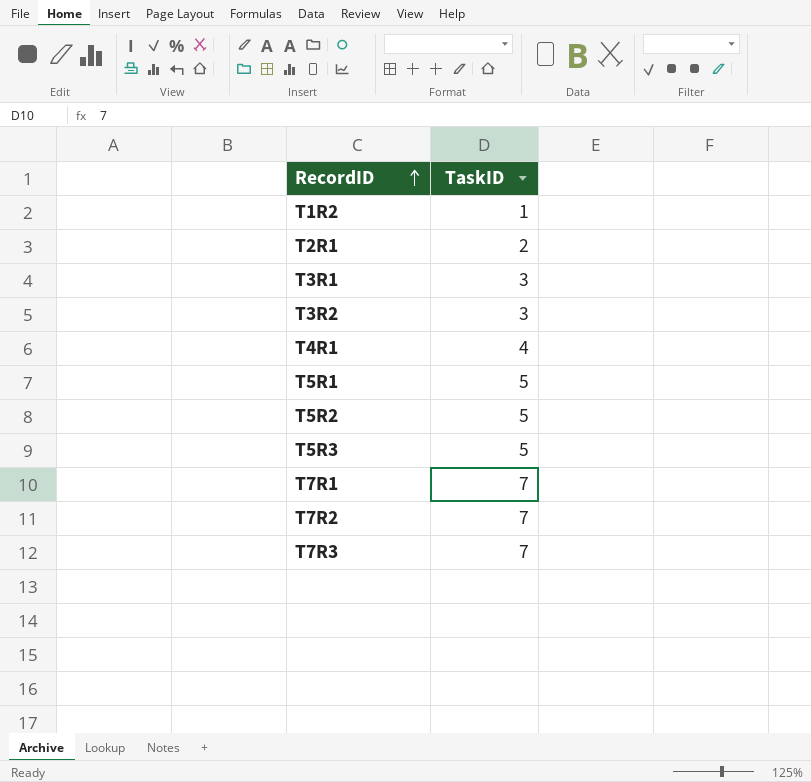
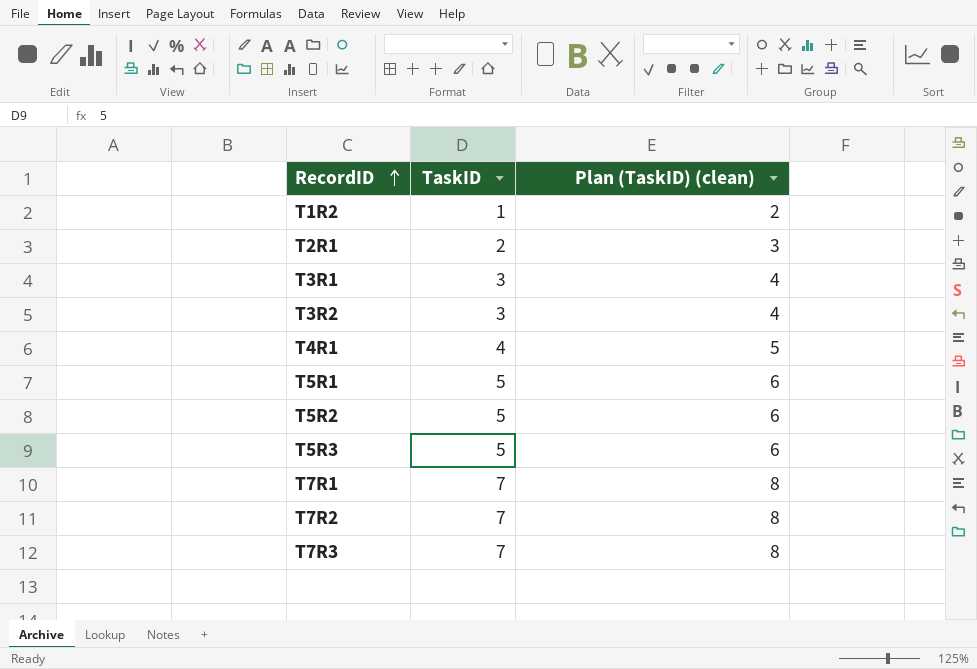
column Plan (TaskID) (clean) | formula: none -> [TaskID] + 1

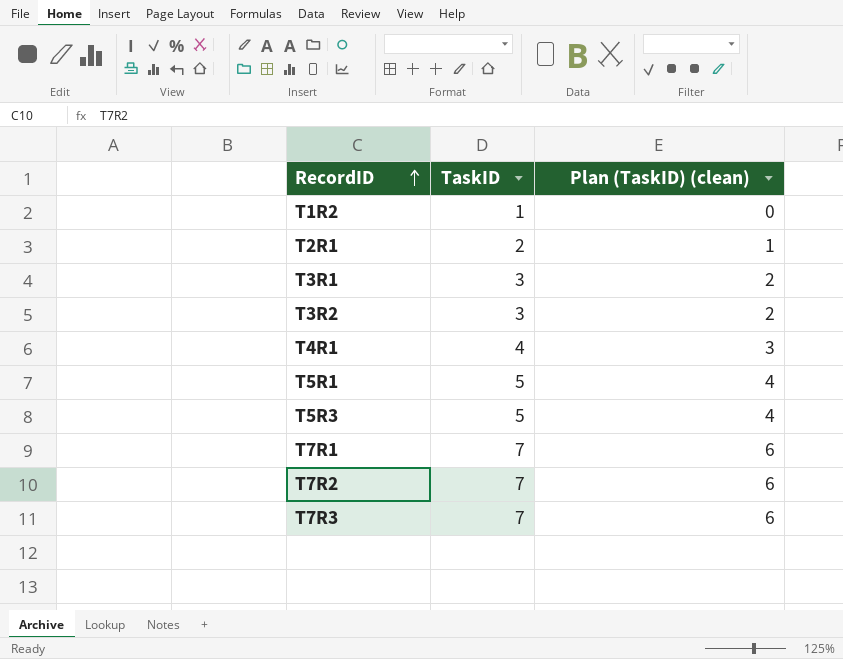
column Plan (TaskID) (clean) | formula: [TaskID] + 1 -> [TaskID] - 1
row T5R2: 5 | 6 -> none

